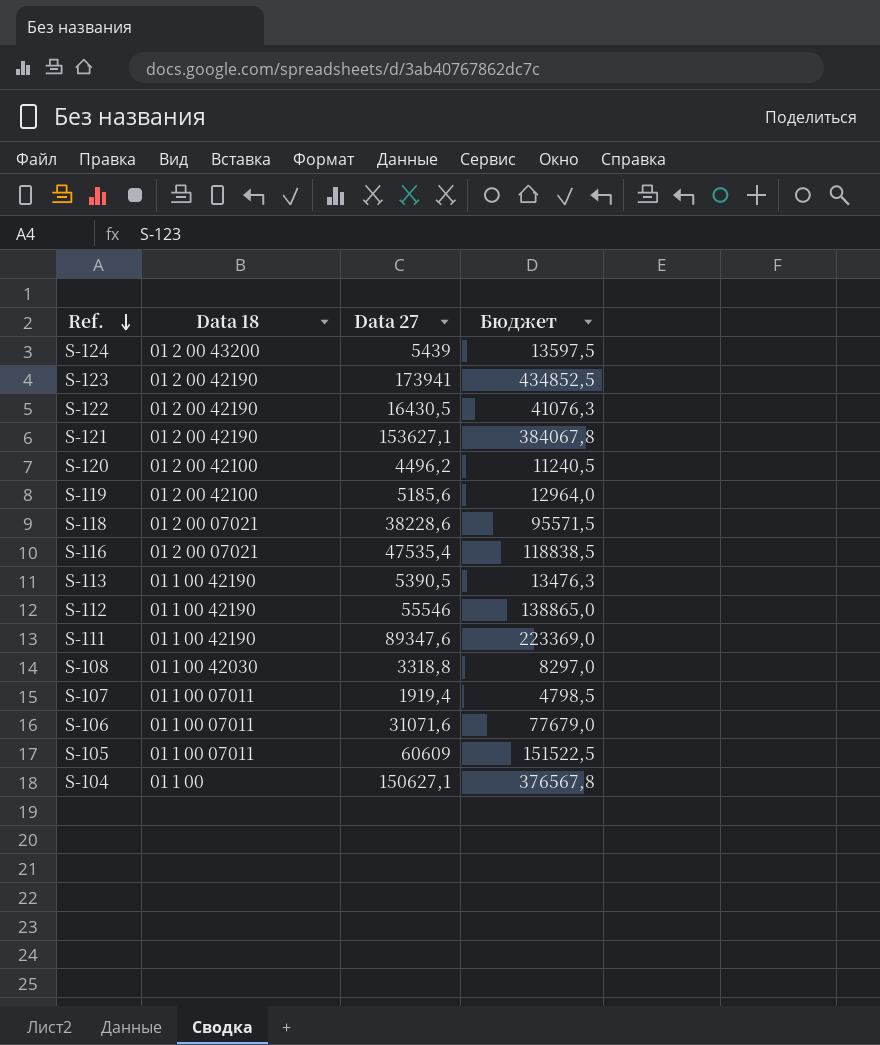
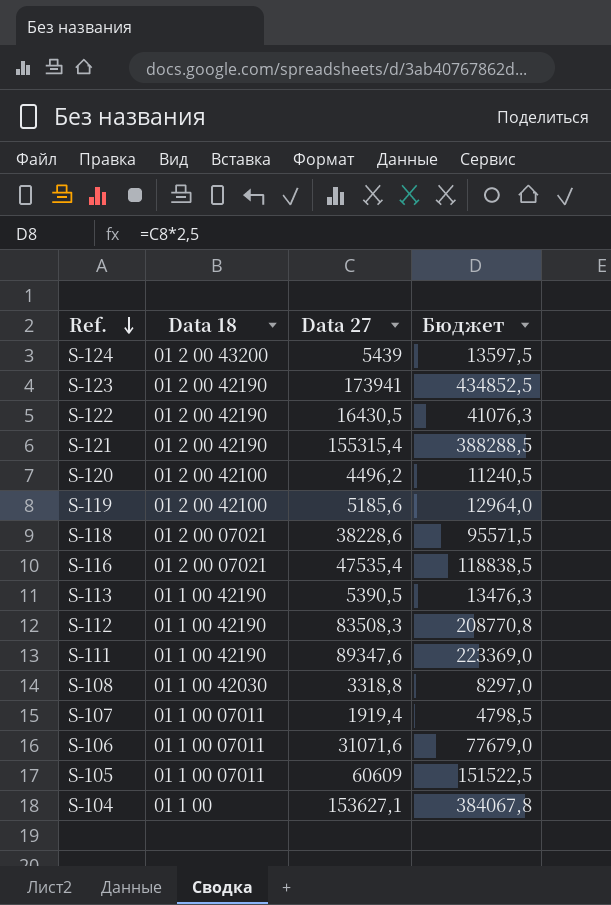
S-121 | Data 27: 153627,1 -> 155315,4
S-121 | Бюджет: 384067,8 -> 388288,5
S-112 | Data 27: 55546 -> 83508,3
S-112 | Бюджет: 138865,0 -> 208770,8
S-104 | Data 27: 150627,1 -> 153627,1
S-104 | Бюджет: 376567,8 -> 384067,8

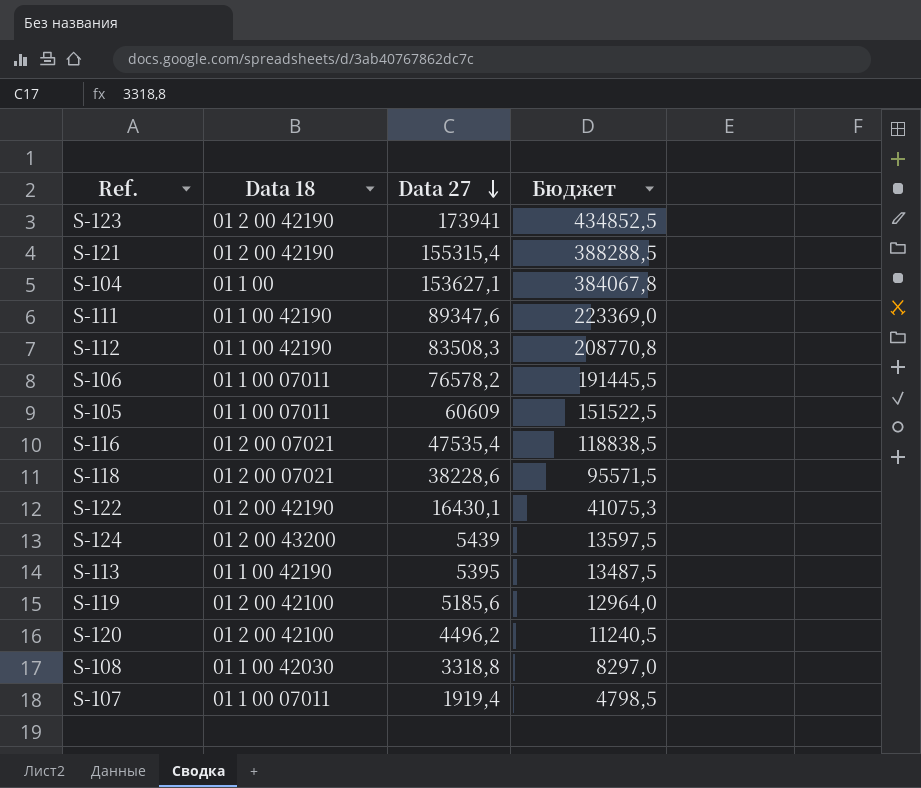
row order: Ref. descending -> Data 27 descending
S-106 | Data 27: 31071,6 -> 76578,2
S-106 | Бюджет: 77679,0 -> 191445,5
S-122 | Data 27: 16430,5 -> 16430,1
S-122 | Бюджет: 41076,3 -> 41075,3
S-113 | Data 27: 5390,5 -> 5395
S-113 | Бюджет: 13476,3 -> 13487,5

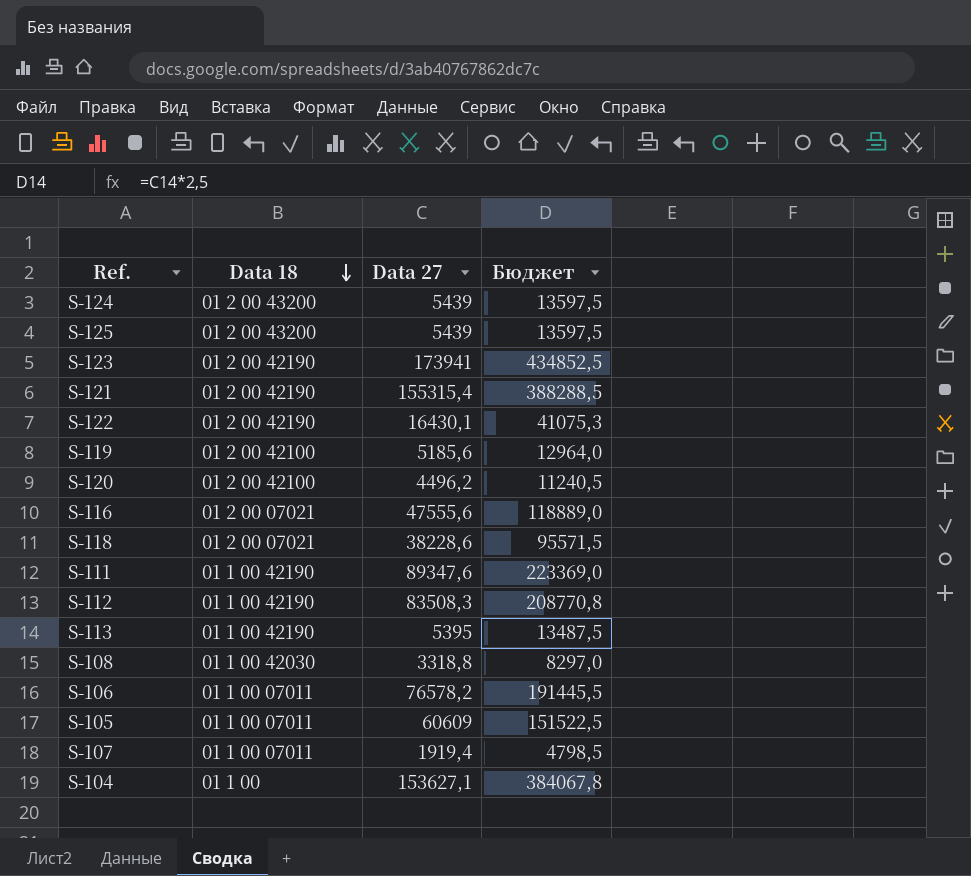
row order: Data 27 descending -> Data 18 descending
row S-125: none -> 01 2 00 43200 | 5439 | 13597,5
S-116 | Data 27: 47535,4 -> 47555,6
S-116 | Бюджет: 118838,5 -> 118889,0

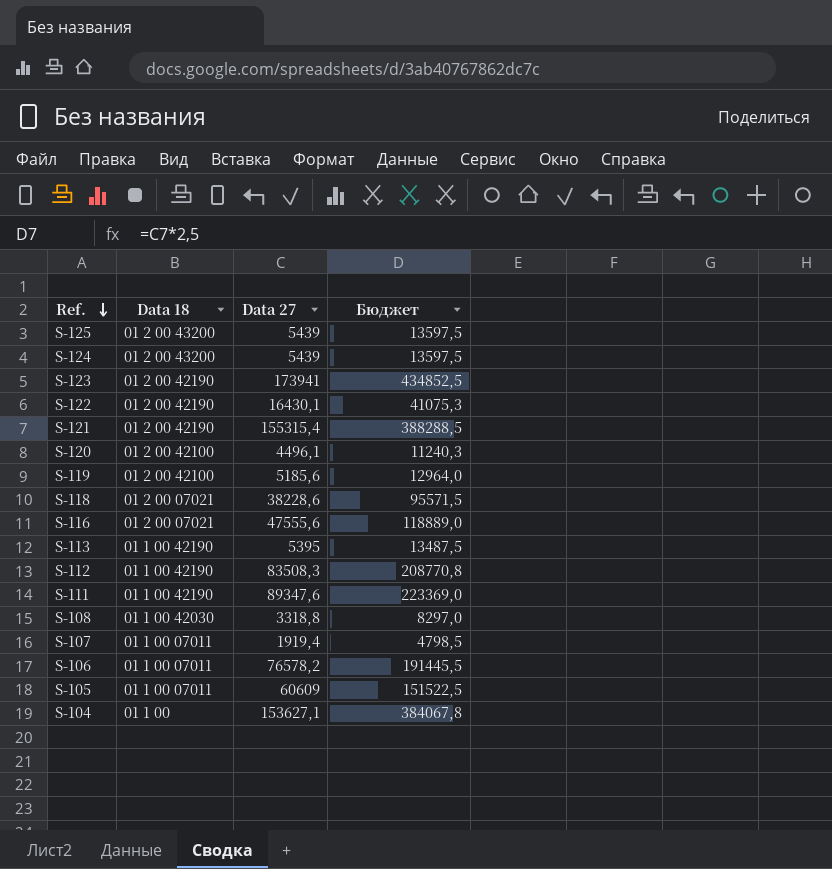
row order: Data 18 descending -> Ref. descending
S-120 | Data 27: 4496,2 -> 4496,1
S-120 | Бюджет: 11240,5 -> 11240,3

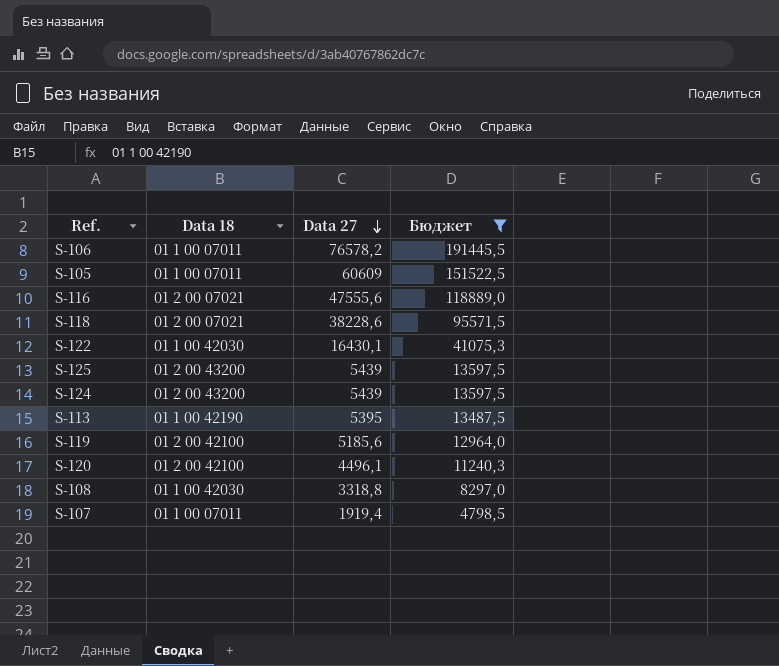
filter: none -> Бюджет <= 191445,5
row order: Ref. descending -> Data 27 descending
S-122 | Data 18: 01 2 00 42190 -> 01 1 00 42030

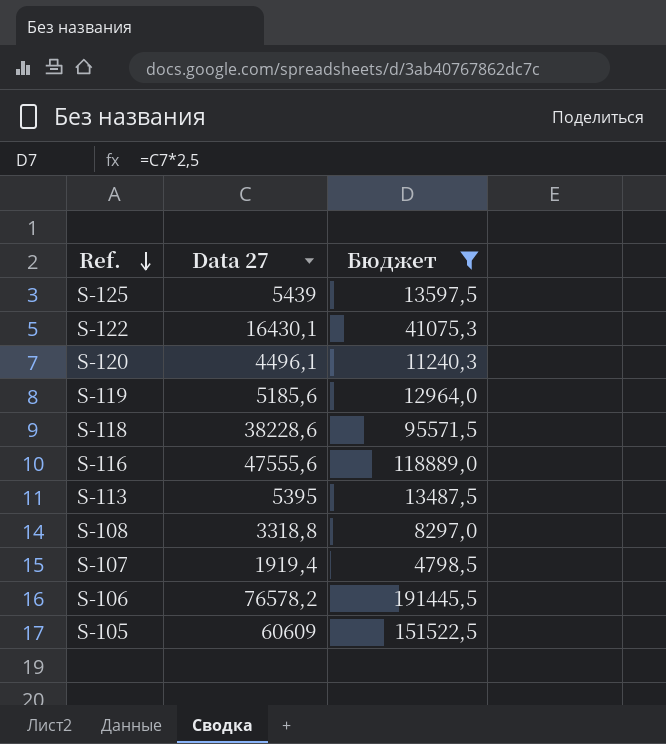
row order: Data 27 descending -> Ref. descending
column Data 18 | position: 2 -> none
row S-124: 01 2 00 43200 | 5439 | 13597,5 -> none

